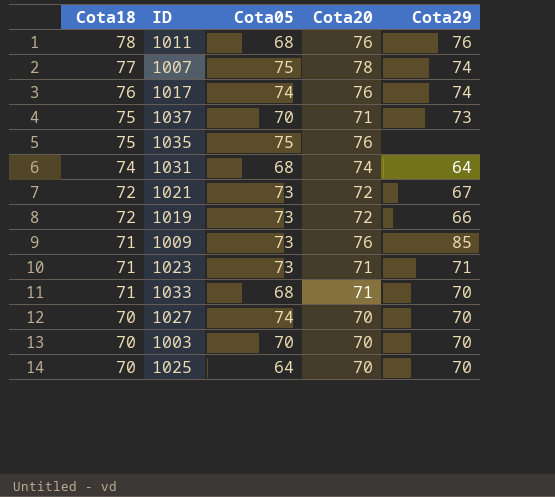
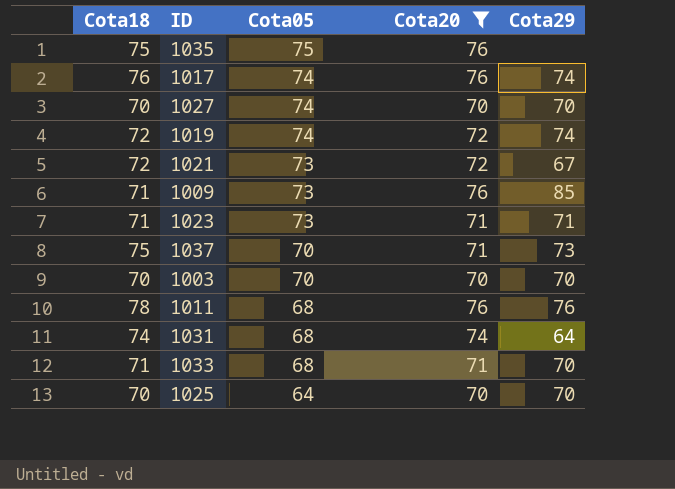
filter: none -> Cota20 != 78
row order: Cota18 descending -> Cota05 descending
1019 | Cota05: 73 -> 74
1019 | Cota29: 66 -> 74

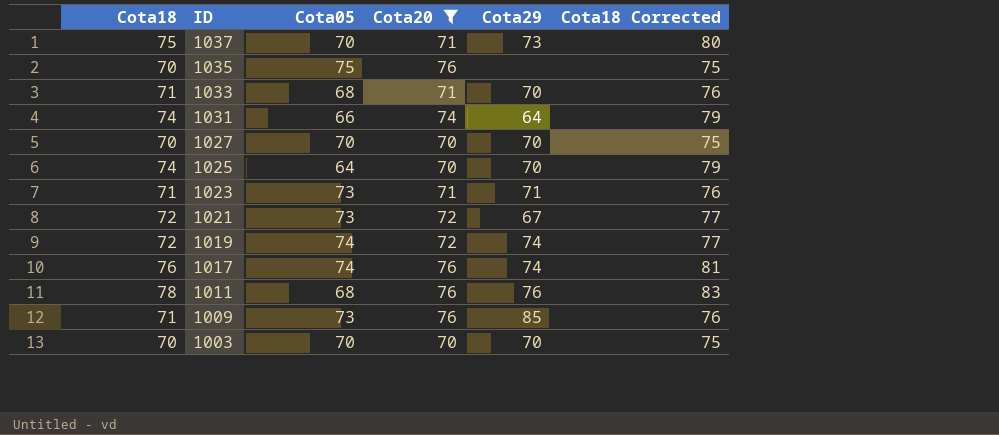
row order: Cota05 descending -> ID descending
column Cota18 Corrected | formula: none -> [Cota18] + 5
1035 | Cota18: 75 -> 70
1031 | Cota05: 68 -> 66
1027 | Cota05: 74 -> 70
1025 | Cota18: 70 -> 74

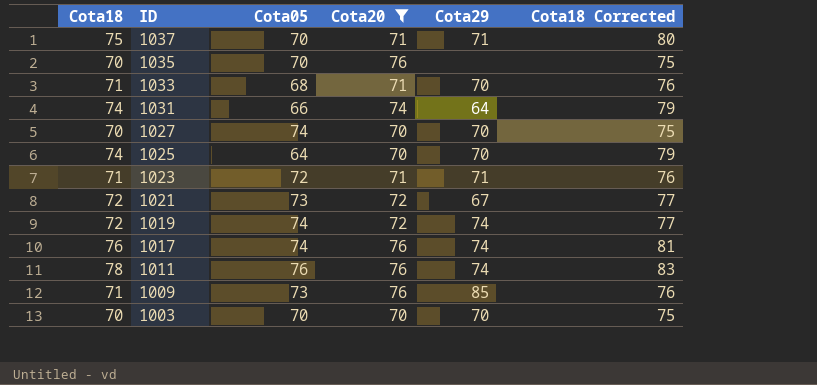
1037 | Cota29: 73 -> 71
1035 | Cota05: 75 -> 70
1027 | Cota05: 70 -> 74
1023 | Cota05: 73 -> 72
1011 | Cota05: 68 -> 76
1011 | Cota29: 76 -> 74

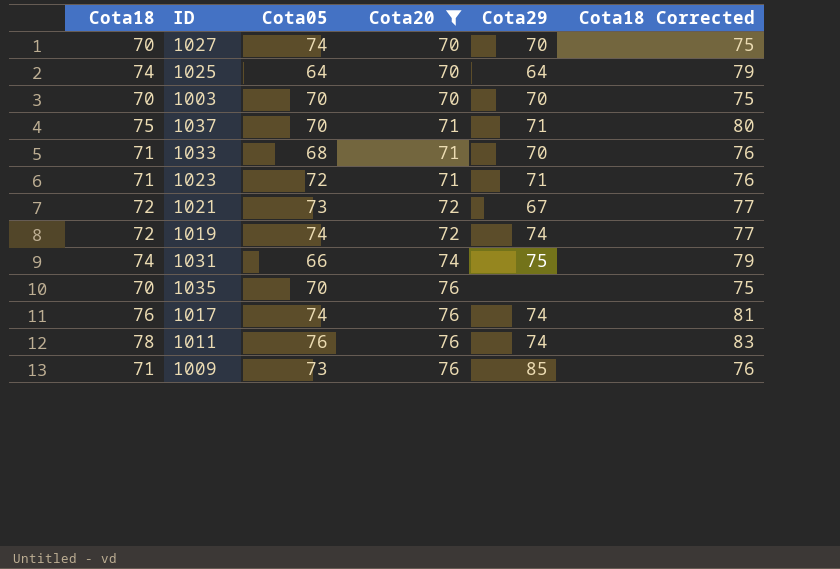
row order: ID descending -> Cota20 ascending
1025 | Cota29: 70 -> 64
1031 | Cota29: 64 -> 75

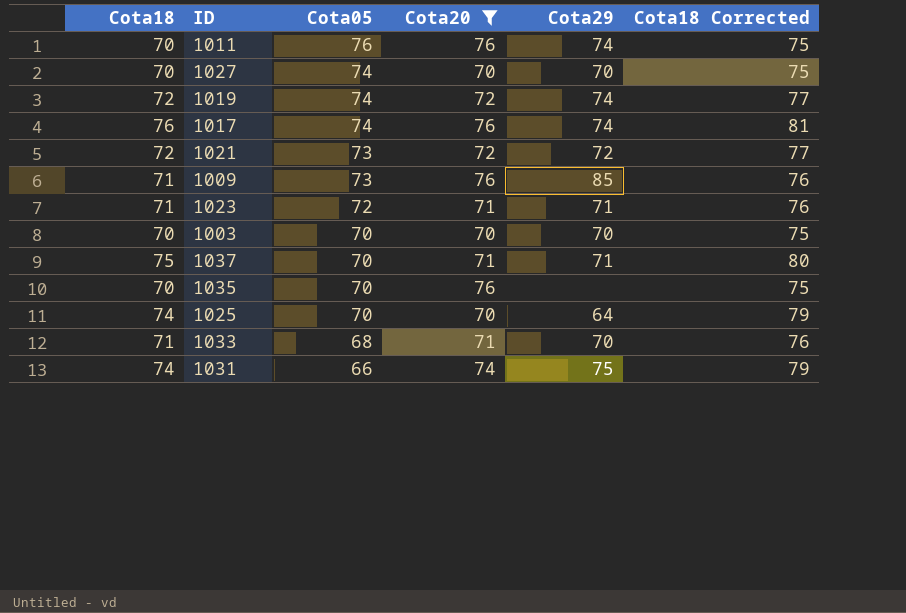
row order: Cota20 ascending -> Cota05 descending
1011 | Cota18: 78 -> 70
1011 | Cota18 Corrected: 83 -> 75
1021 | Cota29: 67 -> 72
1025 | Cota05: 64 -> 70

